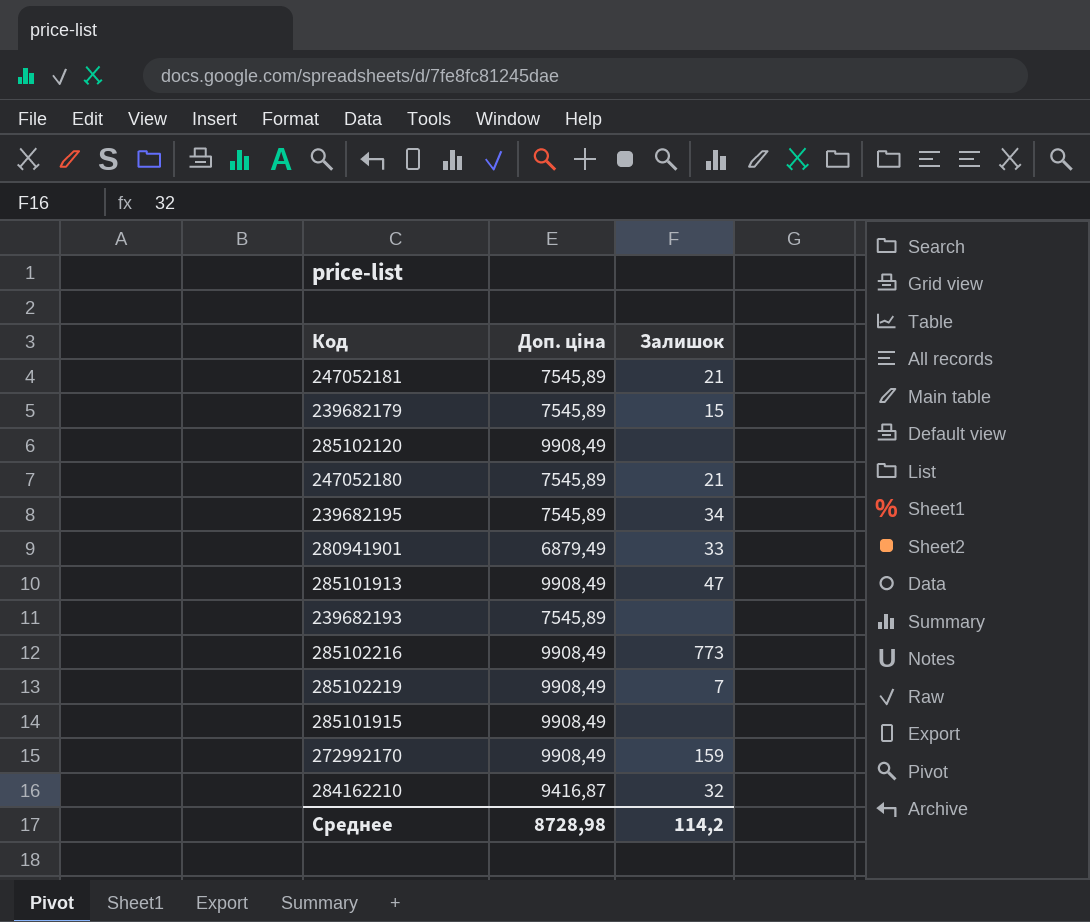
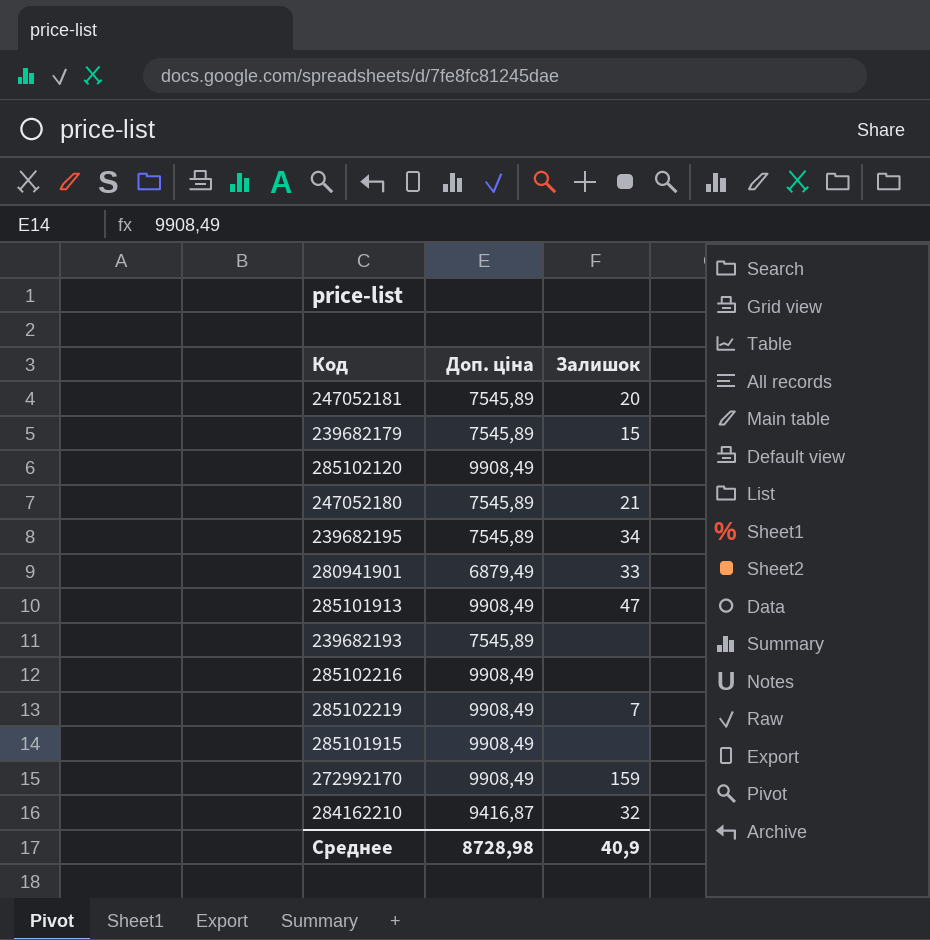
247052181 | Залишок: 21 -> 20
285102216 | Залишок: 773 -> none
Среднее | Залишок: 114,2 -> 40,9

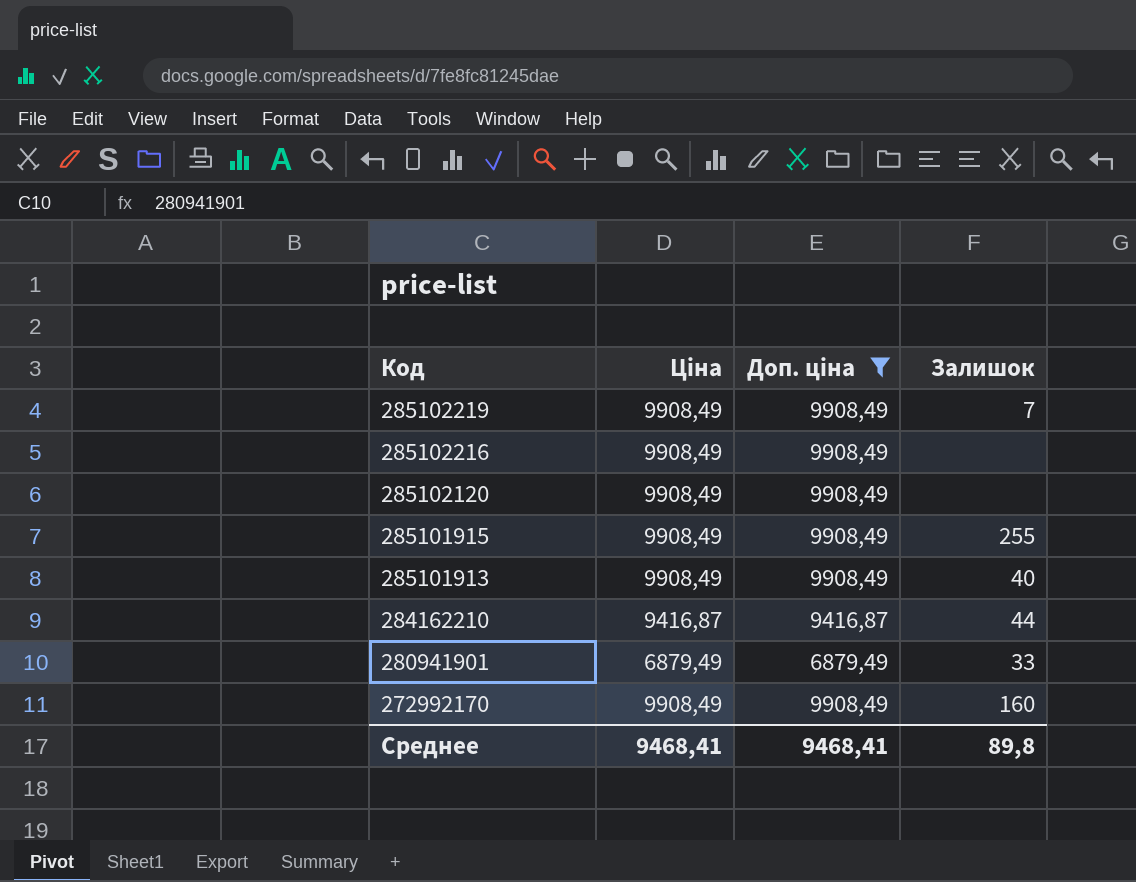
filter: none -> Доп. ціна != 7545,89
row order: none -> Код descending
column Ціна | position: none -> 2
285101915 | Залишок: none -> 255
285101913 | Залишок: 47 -> 40
284162210 | Залишок: 32 -> 44
272992170 | Залишок: 159 -> 160
Среднее | Доп. ціна: 8728,98 -> 9468,41
Среднее | Залишок: 40,9 -> 89,8

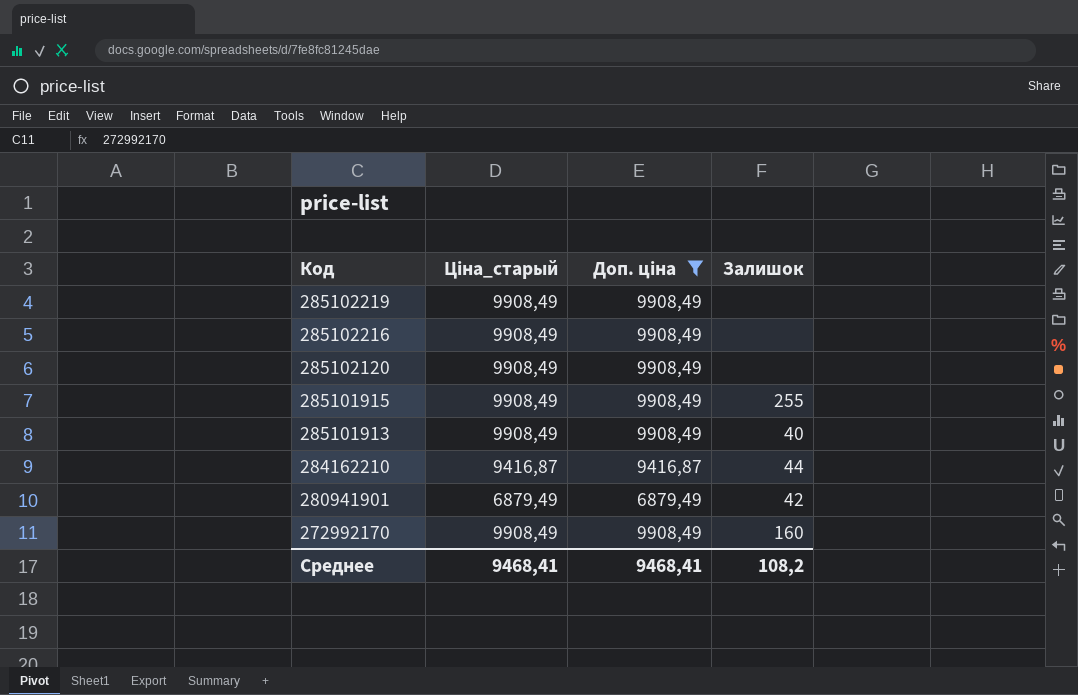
column name: Ціна -> Ціна_старый
285102219 | Залишок: 7 -> none
280941901 | Залишок: 33 -> 42
Среднее | Залишок: 89,8 -> 108,2

